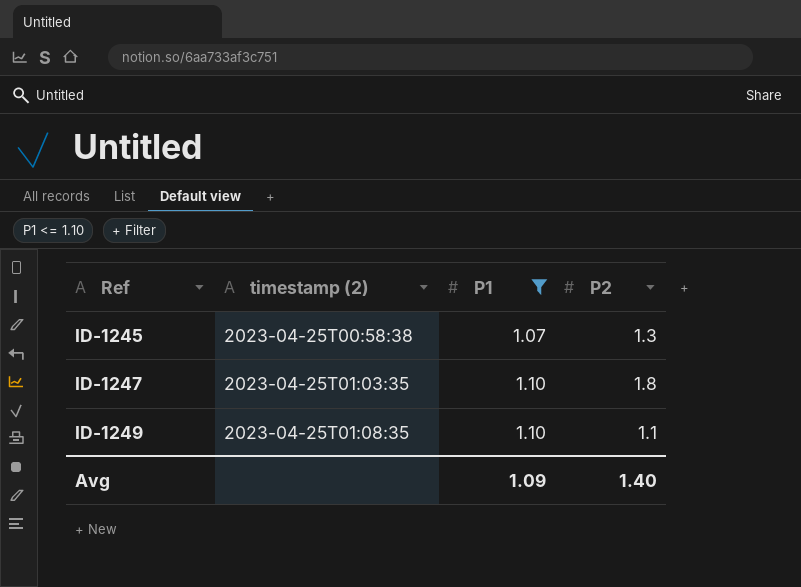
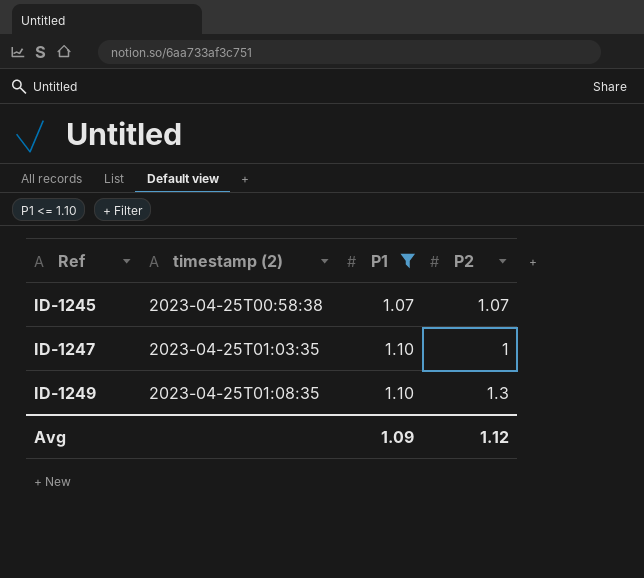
ID-1245 | P2: 1.3 -> 1.07
ID-1247 | P2: 1.8 -> 1
ID-1249 | P2: 1.1 -> 1.3
Avg | P2: 1.40 -> 1.12

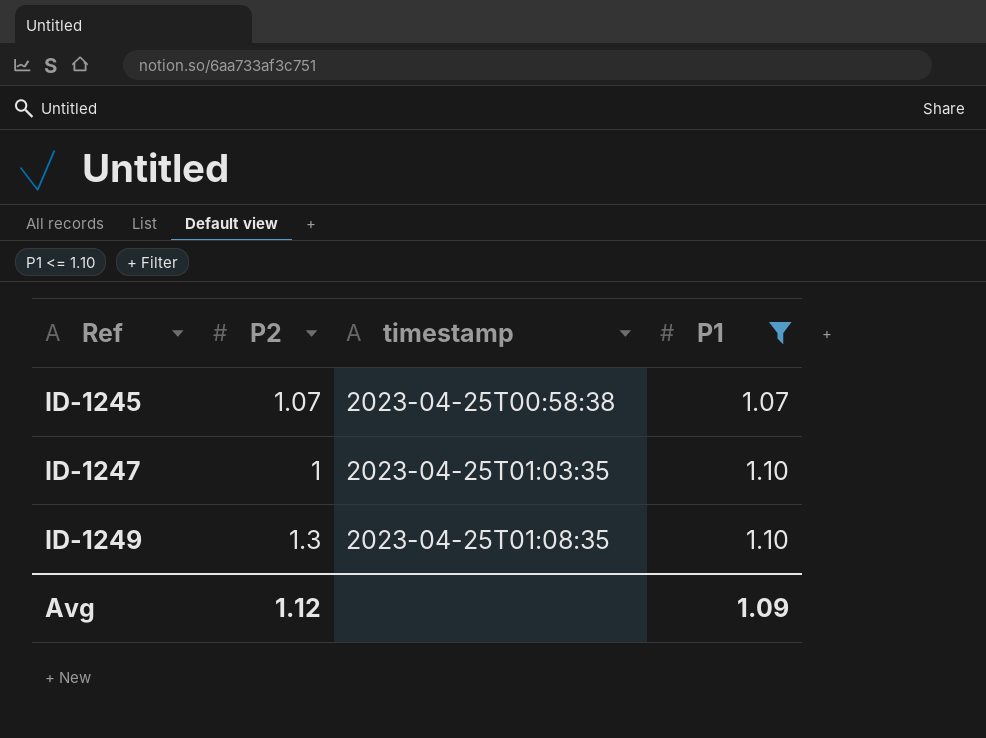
column P2 | position: 4 -> 2
column name: timestamp (2) -> timestamp

